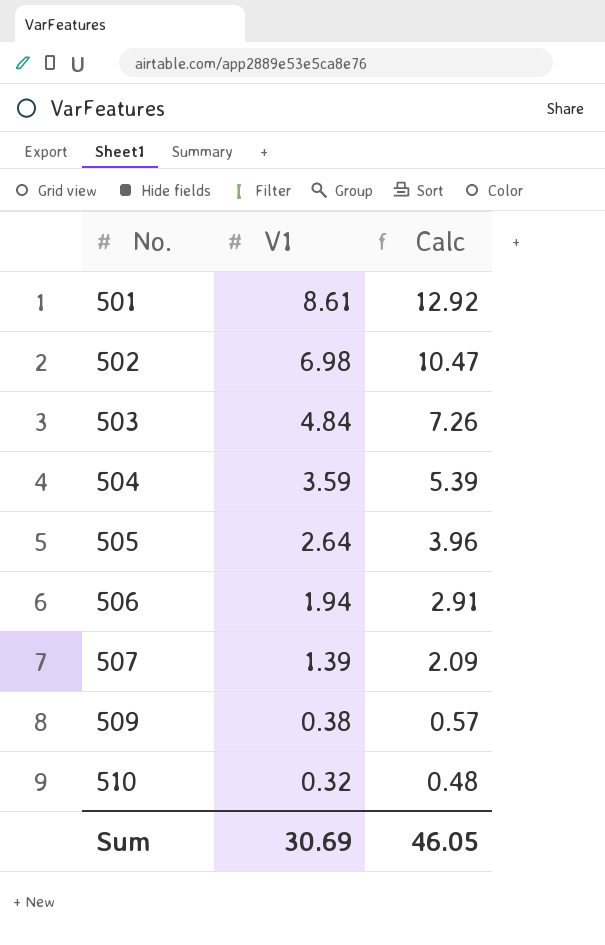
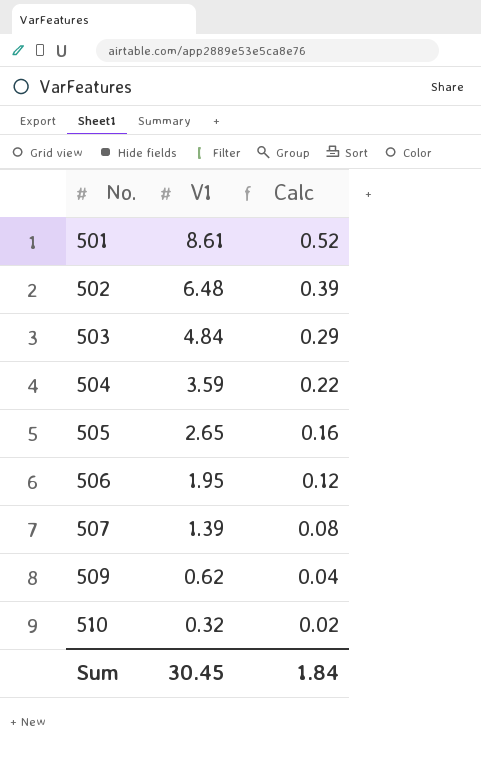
column Calc | formula: [V1] * 1.5 -> [V1] * 0.06
502 | V1: 6.98 -> 6.48
505 | V1: 2.64 -> 2.65
506 | V1: 1.94 -> 1.95
509 | V1: 0.38 -> 0.62
Sum | V1: 30.69 -> 30.45
Sum | Calc: 46.05 -> 1.84

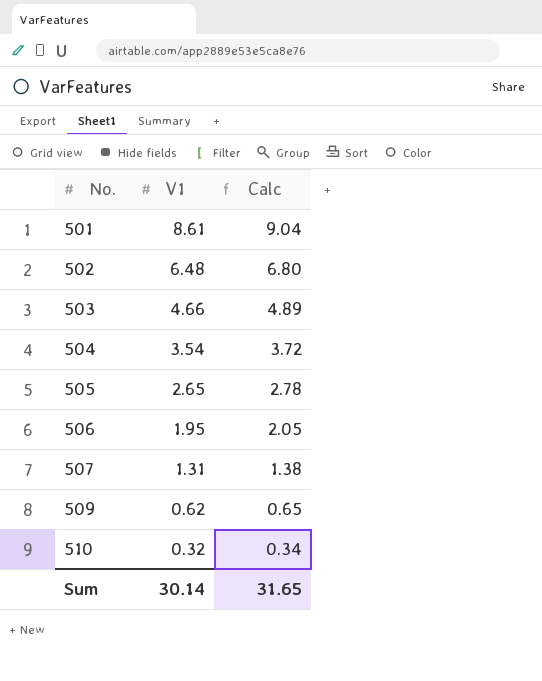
column Calc | formula: [V1] * 0.06 -> [V1] * 1.05
503 | V1: 4.84 -> 4.66
504 | V1: 3.59 -> 3.54
507 | V1: 1.39 -> 1.31
Sum | V1: 30.45 -> 30.14
Sum | Calc: 1.84 -> 31.65

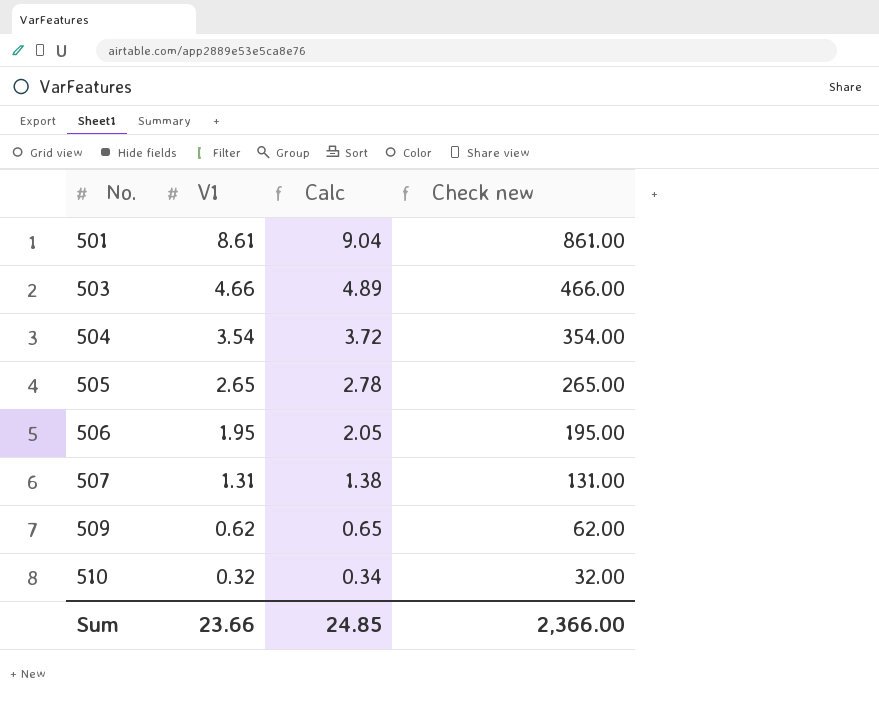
column Check new | formula: none -> [V1] * 100
row 502: 6.48 | 6.80 -> none
Sum | V1: 30.14 -> 23.66
Sum | Calc: 31.65 -> 24.85

